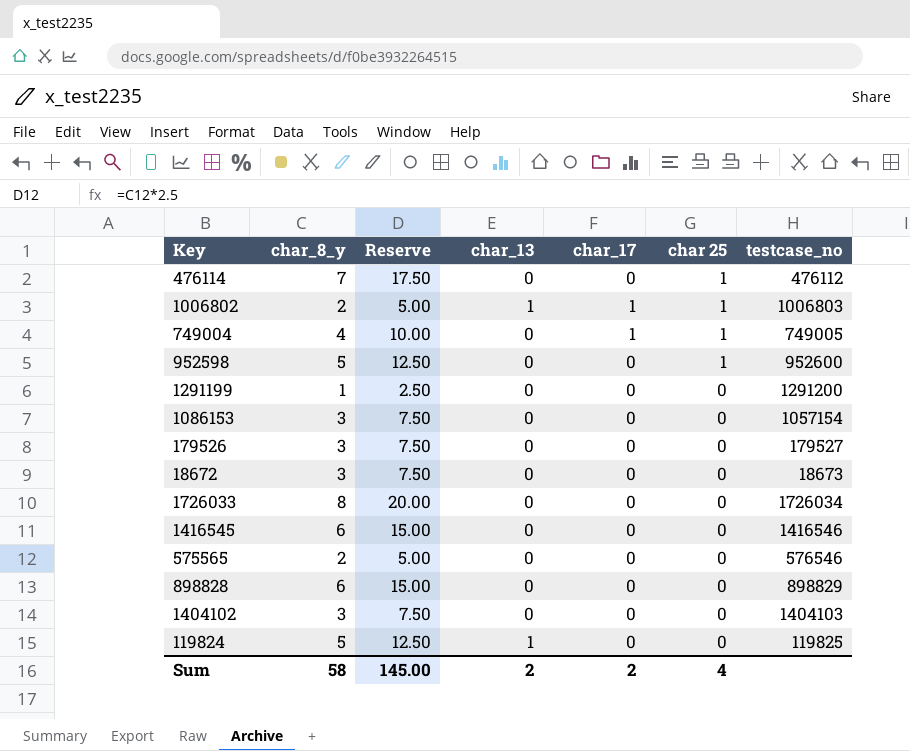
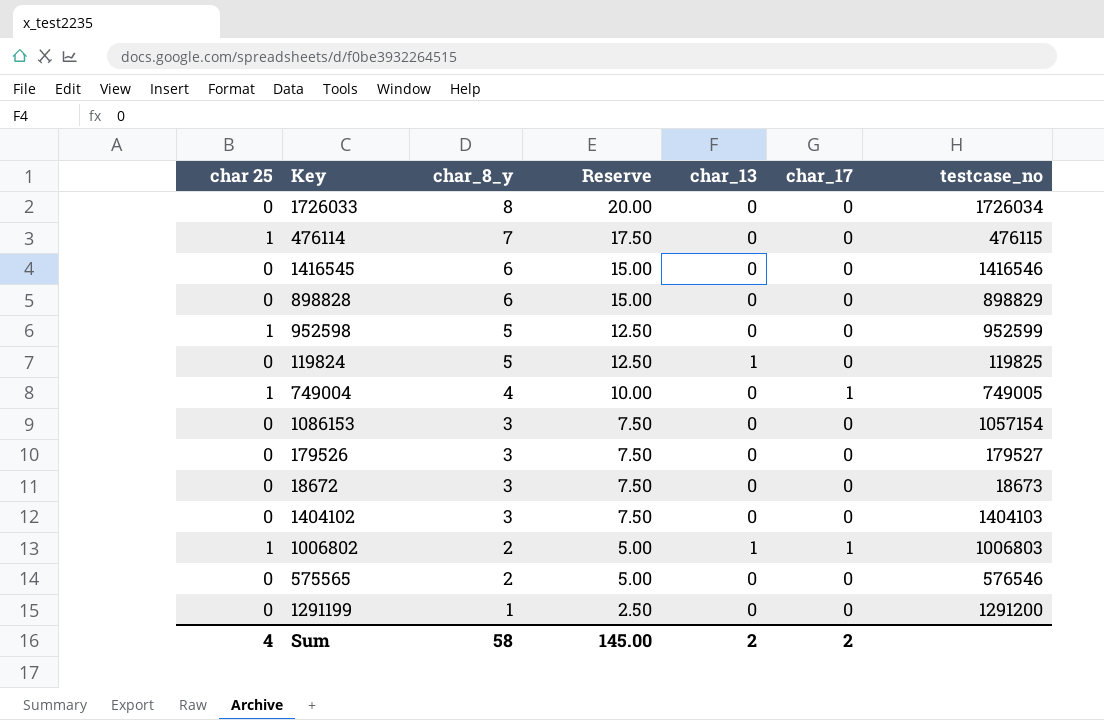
row order: char 25 descending -> char_8_y descending
column char 25 | position: 6 -> 1
476114 | testcase_no: 476112 -> 476115
952598 | testcase_no: 952600 -> 952599

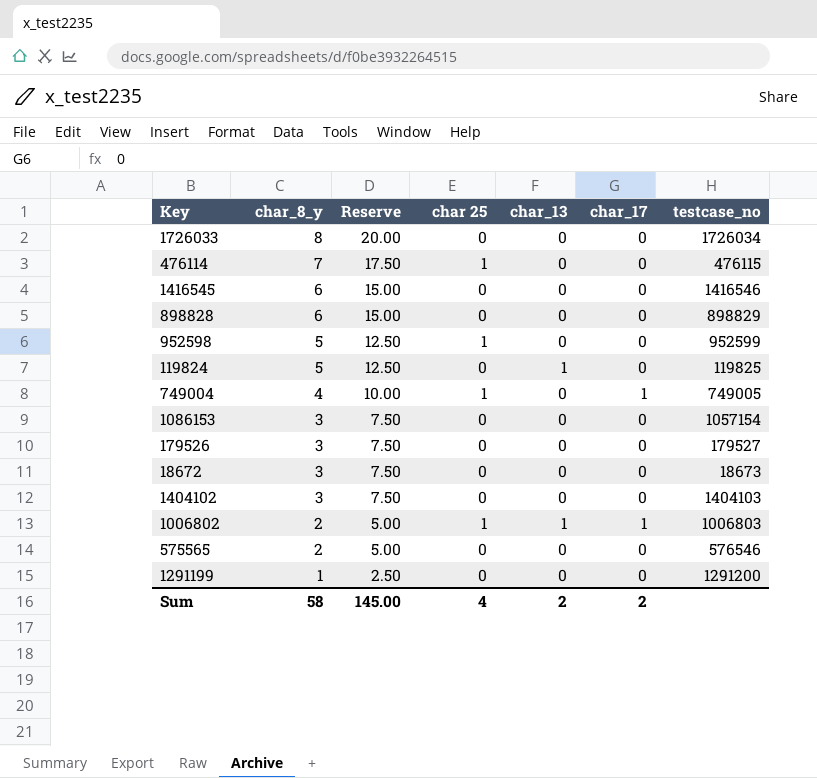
column char 25 | position: 1 -> 4

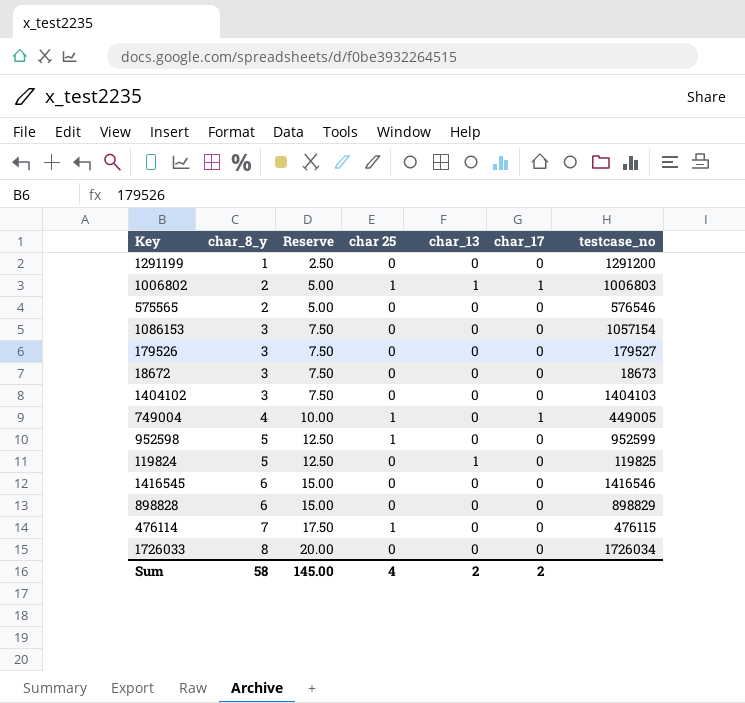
row order: char_8_y descending -> char_8_y ascending
749004 | testcase_no: 749005 -> 449005

